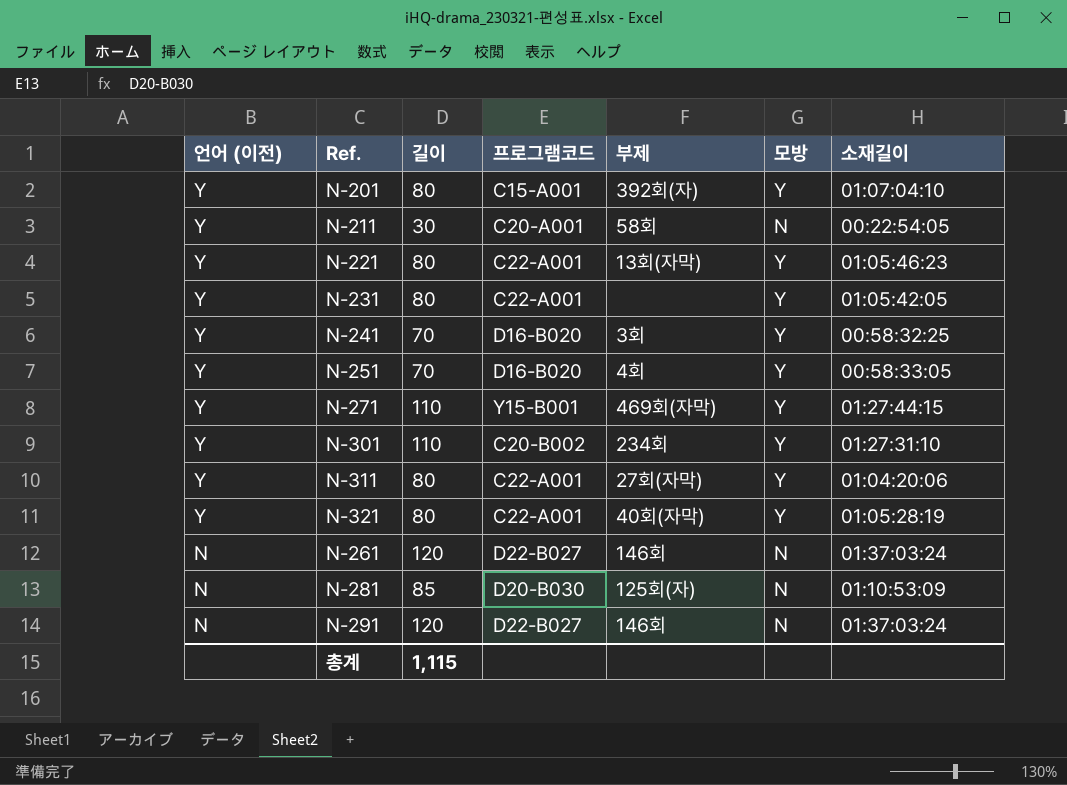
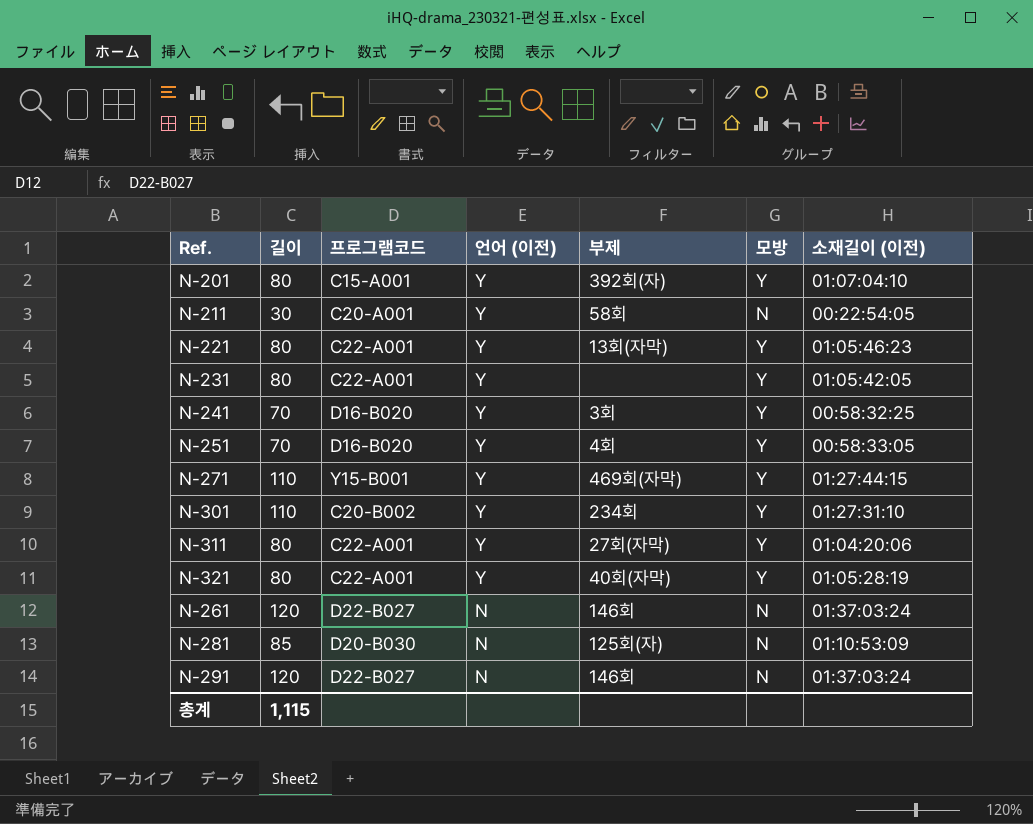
column 언어 (이전) | position: 1 -> 4
column name: 소재길이 -> 소재길이 (이전)

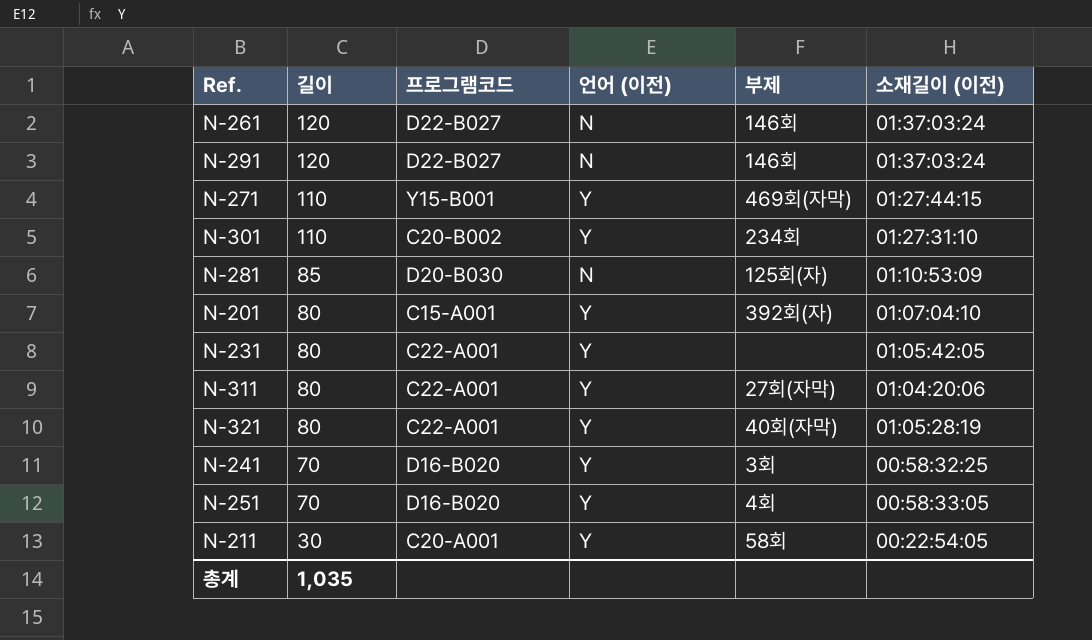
row order: 언어 (이전) descending -> 길이 descending
column 모방 | position: 6 -> none
row N-221: 80 | C22-A001 | Y | 13회(자막) | Y | 01:05:46:23 -> none
총계 | 길이: 1,115 -> 1,035

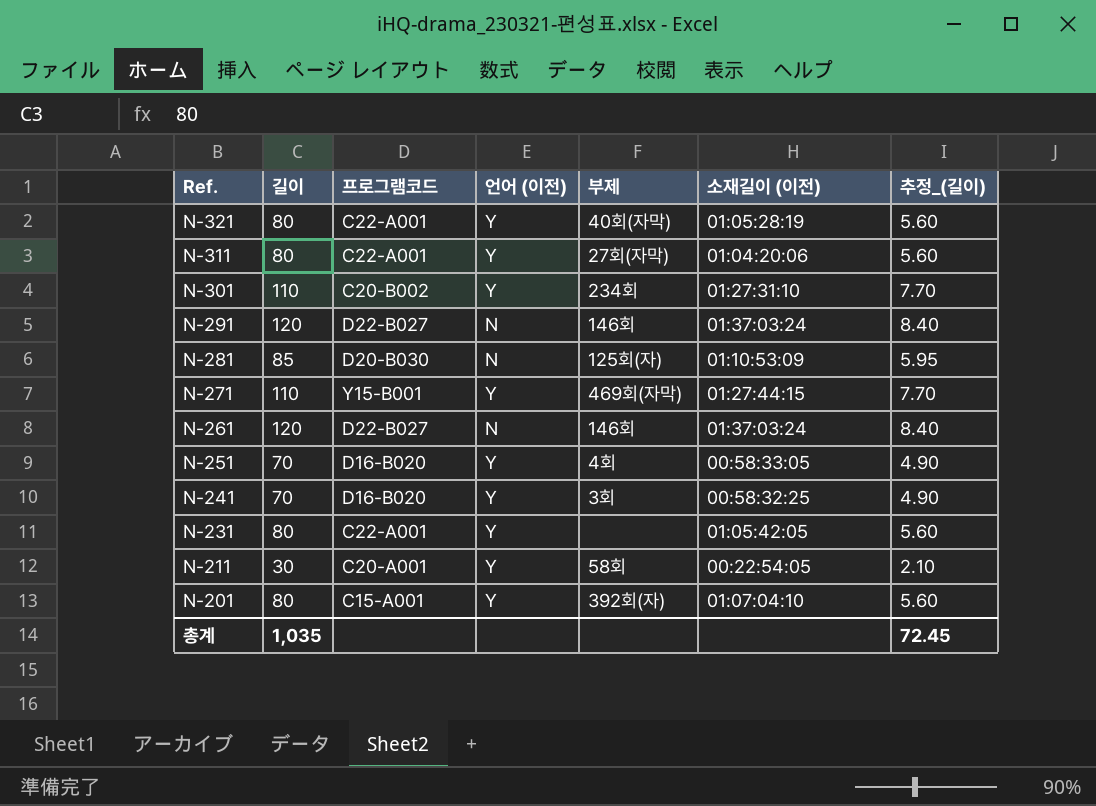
row order: 길이 descending -> Ref. descending
column 추정_(길이) | formula: none -> [길이] * 0.07

